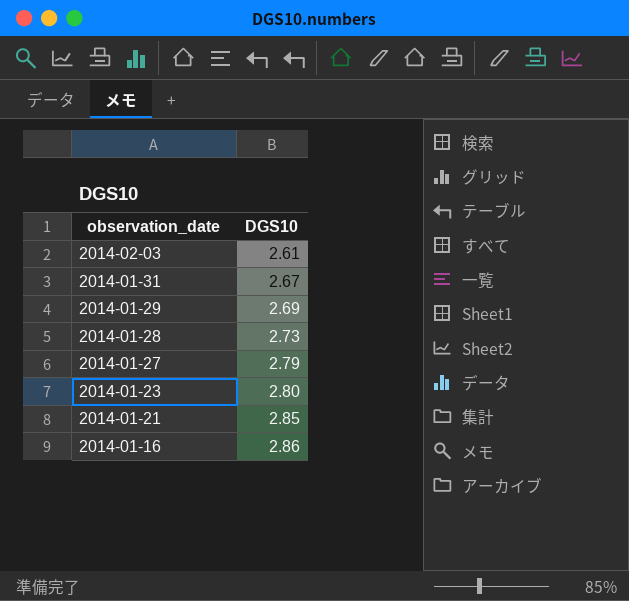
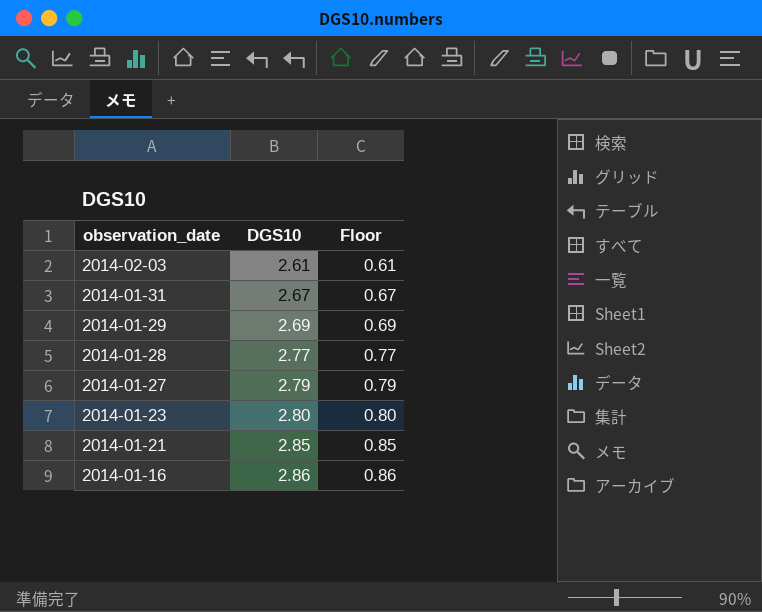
column Floor | formula: none -> [DGS10] - 2
2014-01-28 | DGS10: 2.73 -> 2.77

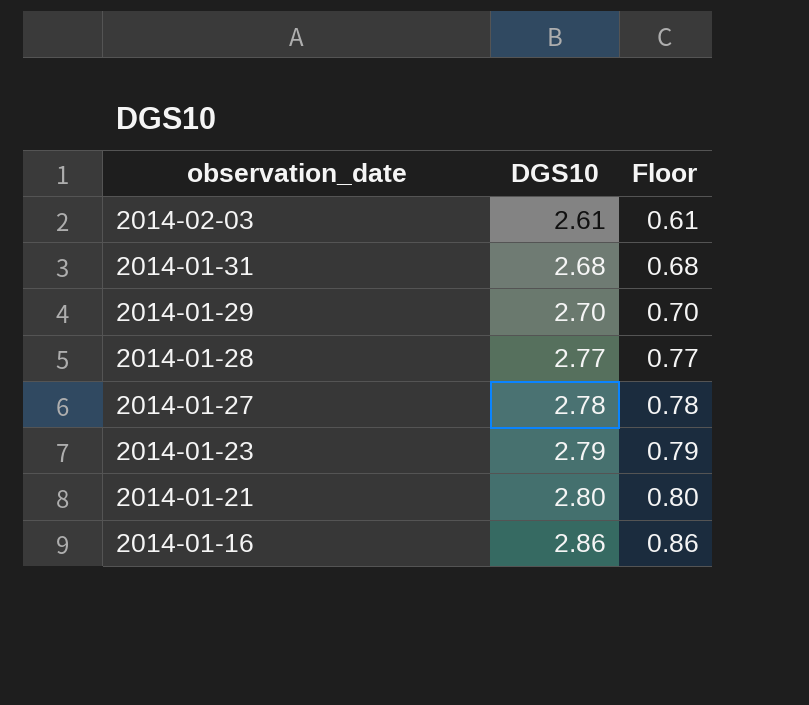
2014-01-31 | DGS10: 2.67 -> 2.68
2014-01-31 | Floor: 0.67 -> 0.68
2014-01-29 | DGS10: 2.69 -> 2.70
2014-01-29 | Floor: 0.69 -> 0.70
2014-01-27 | DGS10: 2.79 -> 2.78
2014-01-27 | Floor: 0.79 -> 0.78
2014-01-23 | DGS10: 2.80 -> 2.79
2014-01-23 | Floor: 0.80 -> 0.79
2014-01-21 | DGS10: 2.85 -> 2.80
2014-01-21 | Floor: 0.85 -> 0.80

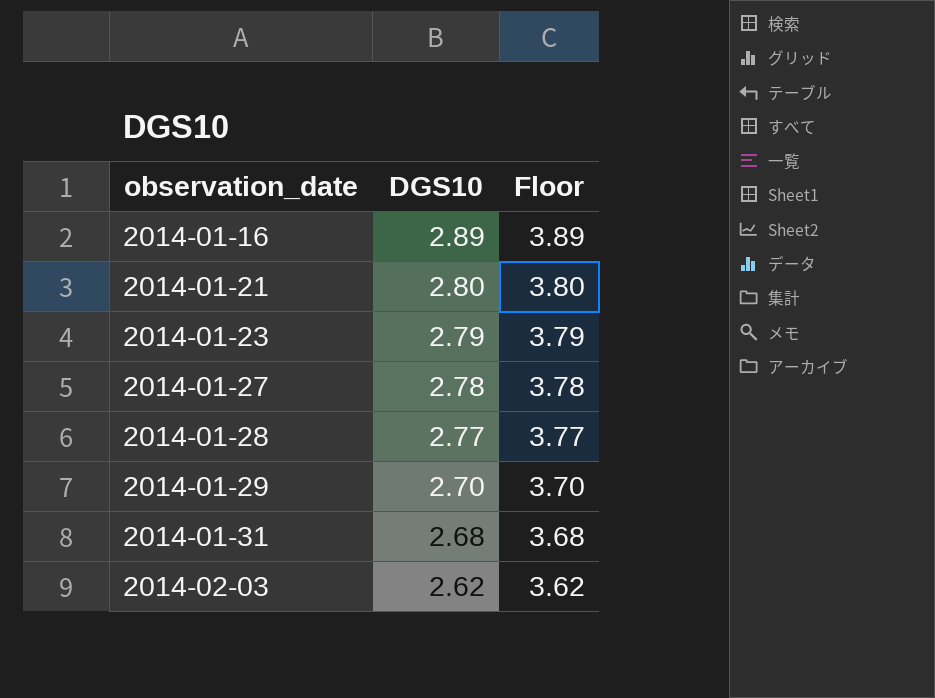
row order: observation_date descending -> observation_date ascending
column Floor | formula: [DGS10] - 2 -> [DGS10] + 1
2014-01-16 | DGS10: 2.86 -> 2.89
2014-02-03 | DGS10: 2.61 -> 2.62

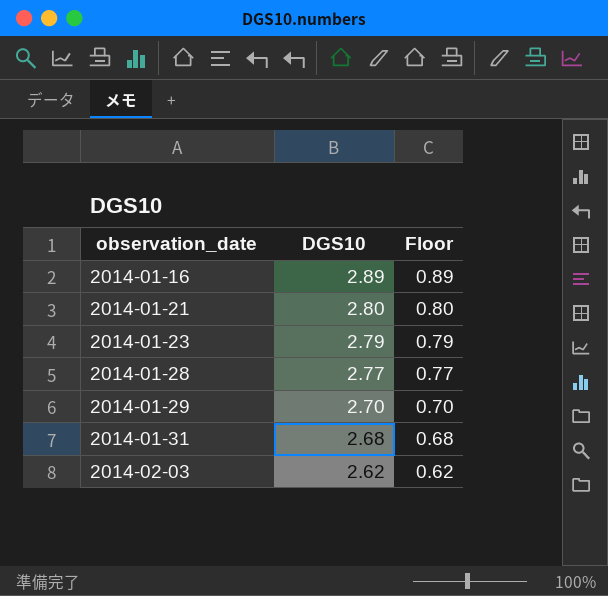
column Floor | formula: [DGS10] + 1 -> [DGS10] - 2
row 2014-01-27: 2.78 | 3.78 -> none

